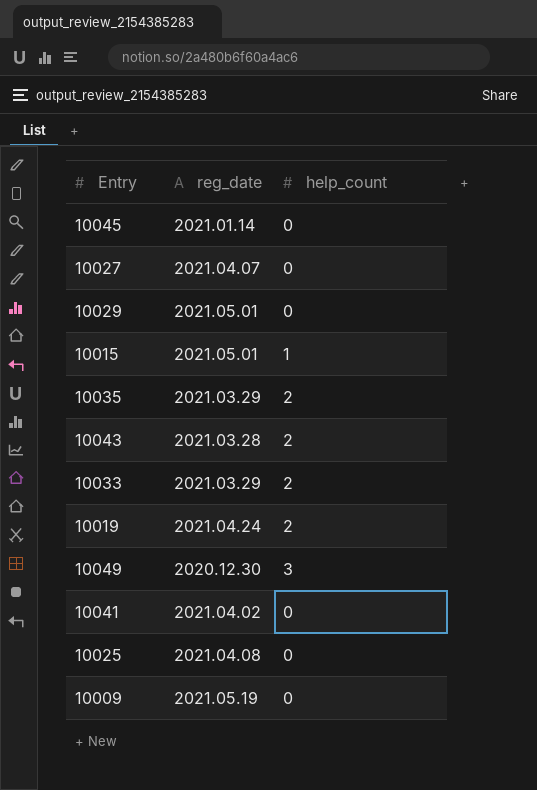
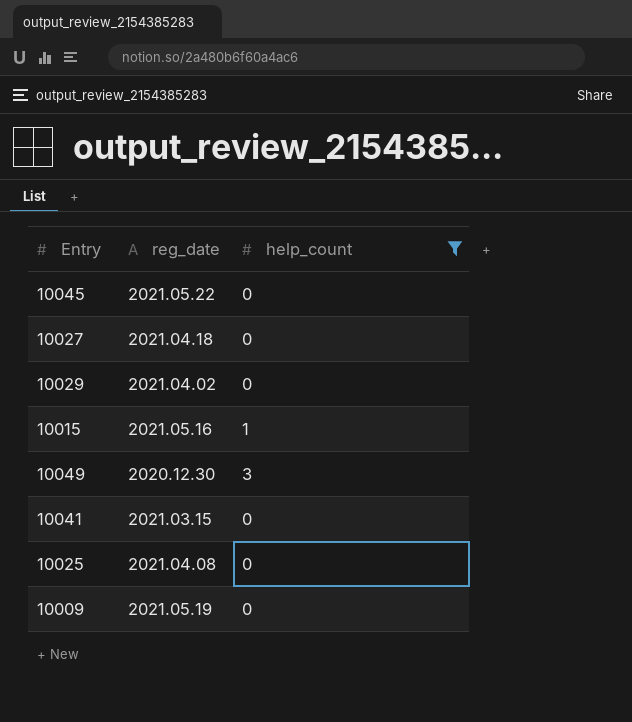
filter: none -> help_count != 2
10045 | reg_date: 2021.01.14 -> 2021.05.22
10027 | reg_date: 2021.04.07 -> 2021.04.18
10029 | reg_date: 2021.05.01 -> 2021.04.02
10015 | reg_date: 2021.05.01 -> 2021.05.16
10041 | reg_date: 2021.04.02 -> 2021.03.15

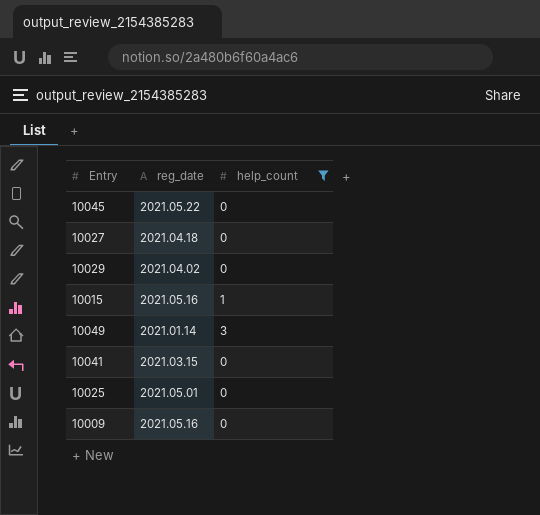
10049 | reg_date: 2020.12.30 -> 2021.01.14
10025 | reg_date: 2021.04.08 -> 2021.05.01
10009 | reg_date: 2021.05.19 -> 2021.05.16

